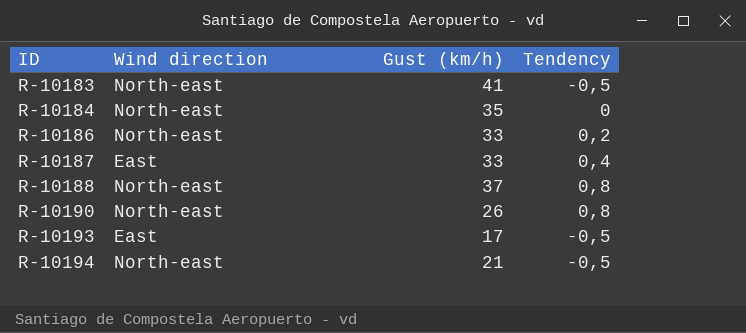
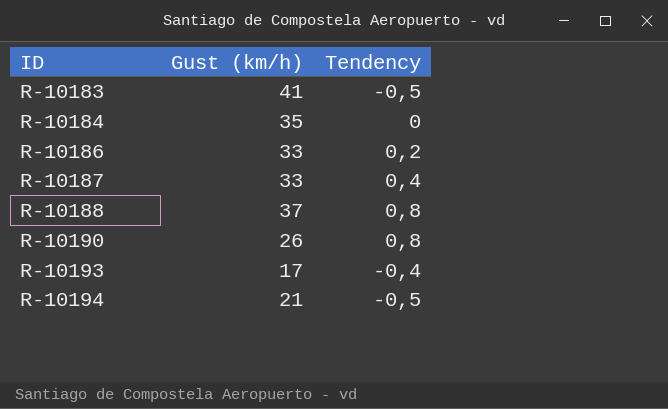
column Wind direction | position: 2 -> none
R-10193 | Tendency: -0,5 -> -0,4

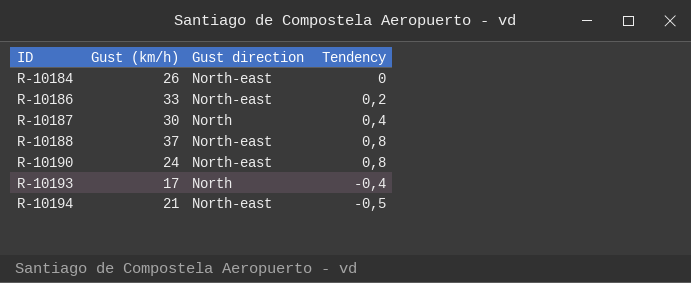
column Gust direction | position: none -> 3
row R-10183: 41 | -0,5 -> none
R-10184 | Gust (km/h): 35 -> 26
R-10187 | Gust (km/h): 33 -> 30
R-10190 | Gust (km/h): 26 -> 24

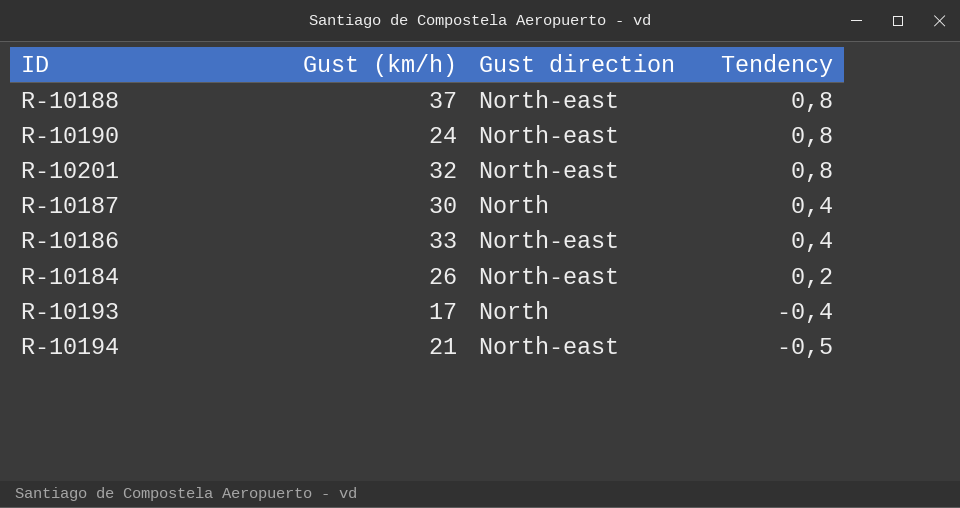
row order: ID ascending -> Tendency descending
row R-10201: none -> 32 | North-east | 0,8
R-10186 | Tendency: 0,2 -> 0,4
R-10184 | Tendency: 0 -> 0,2

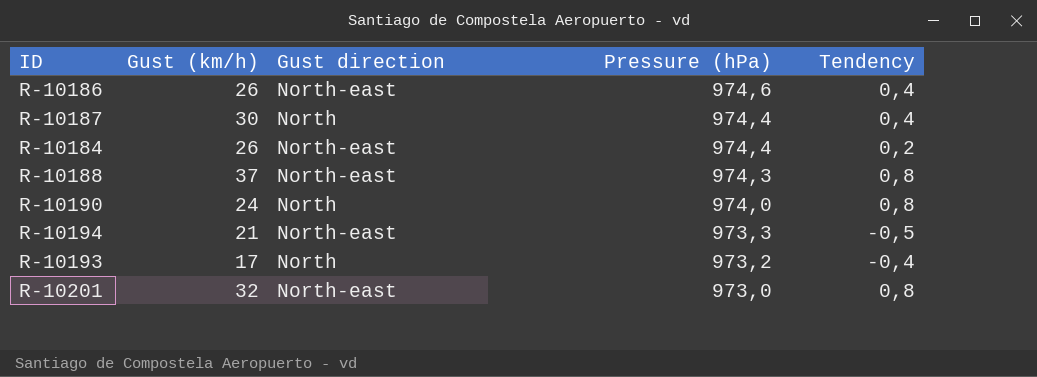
row order: Tendency descending -> Pressure (hPa) descending
column Pressure (hPa) | position: none -> 4
R-10186 | Gust (km/h): 33 -> 26
R-10190 | Gust direction: North-east -> North

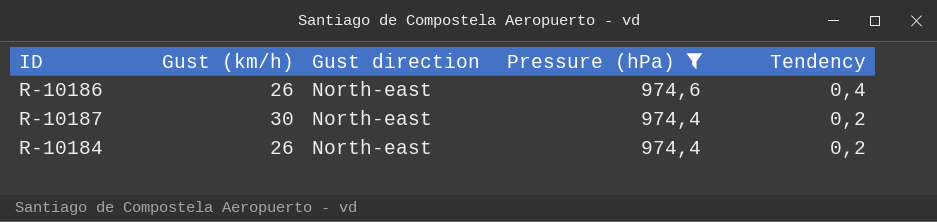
filter: none -> Pressure (hPa) >= 974,4
R-10187 | Gust direction: North -> North-east
R-10187 | Tendency: 0,4 -> 0,2

